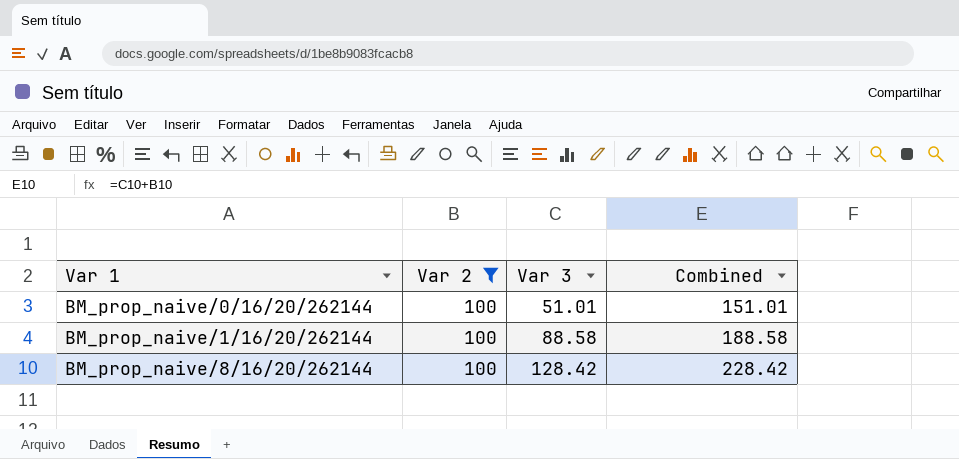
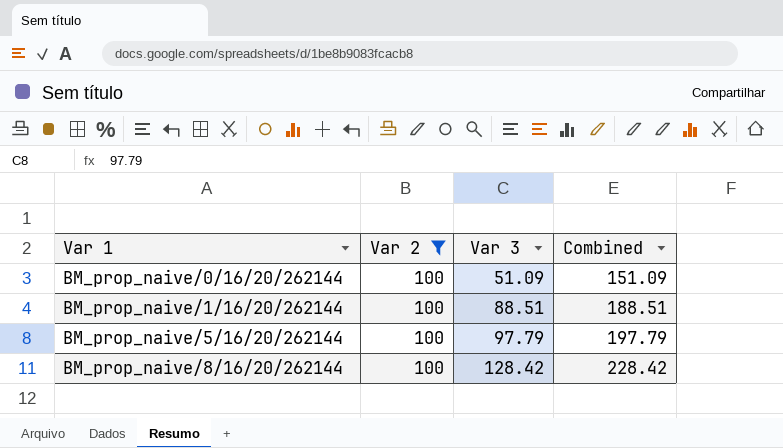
BM_prop_naive/0/16/20/262144 | Var 3: 51.01 -> 51.09
BM_prop_naive/0/16/20/262144 | Combined: 151.01 -> 151.09
BM_prop_naive/1/16/20/262144 | Var 3: 88.58 -> 88.51
BM_prop_naive/1/16/20/262144 | Combined: 188.58 -> 188.51
row BM_prop_naive/5/16/20/262144: none -> 100 | 97.79 | 197.79

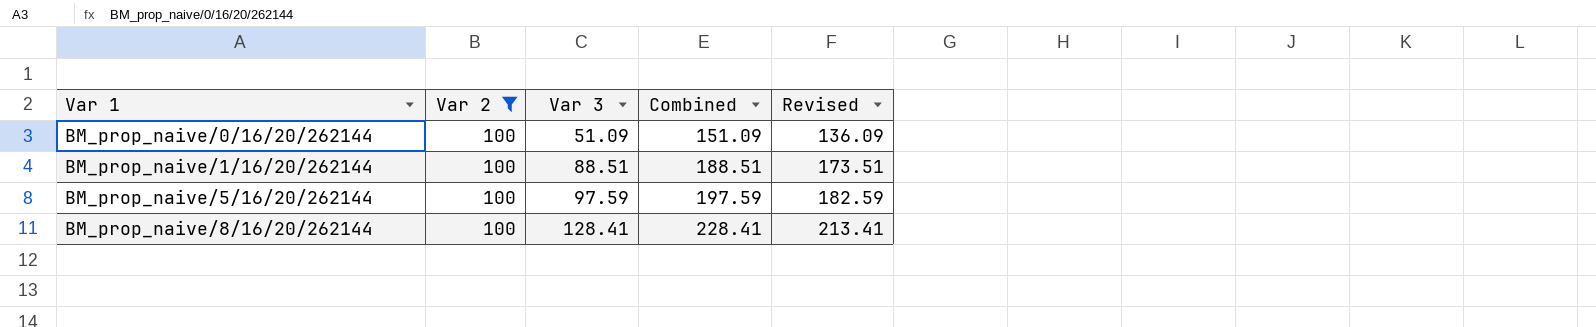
column Revised | formula: none -> [Combined] - 15
BM_prop_naive/5/16/20/262144 | Var 3: 97.79 -> 97.59
BM_prop_naive/5/16/20/262144 | Combined: 197.79 -> 197.59
BM_prop_naive/8/16/20/262144 | Var 3: 128.42 -> 128.41
BM_prop_naive/8/16/20/262144 | Combined: 228.42 -> 228.41

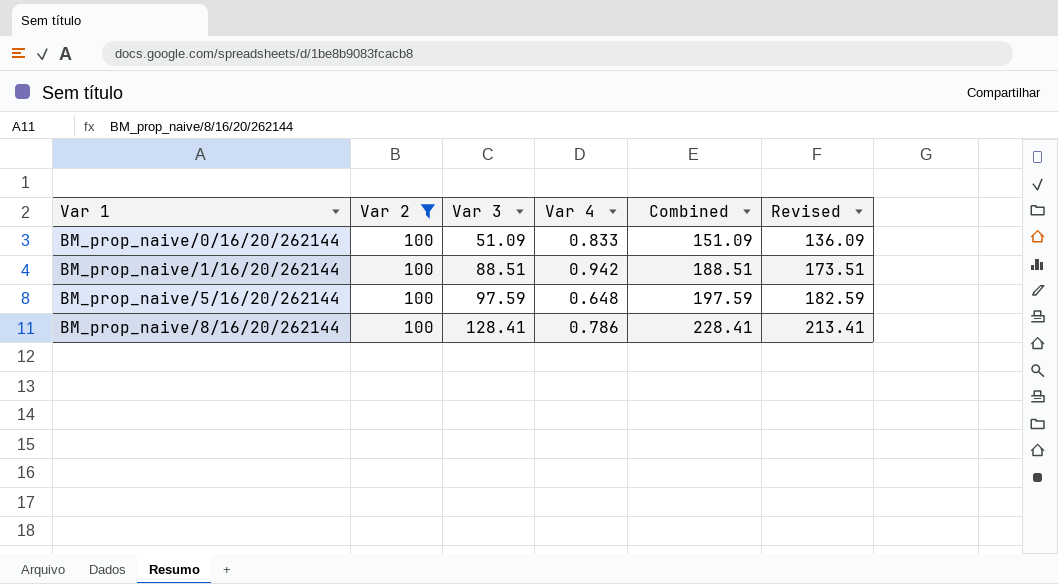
column Var 4 | position: none -> 4

